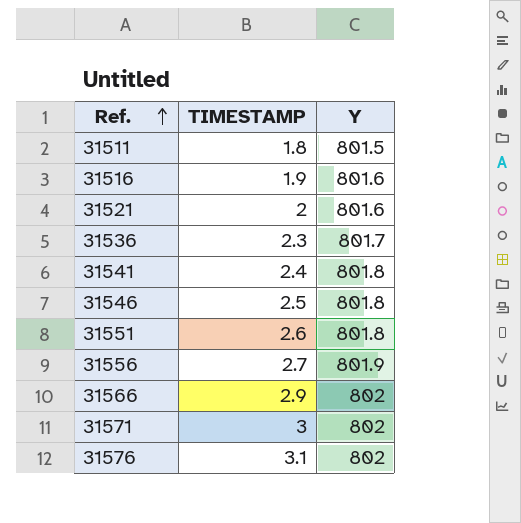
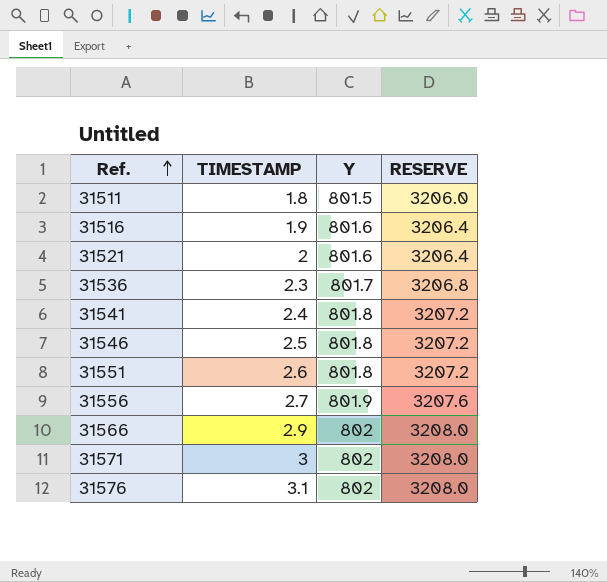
column RESERVE | formula: none -> [Y] * 4

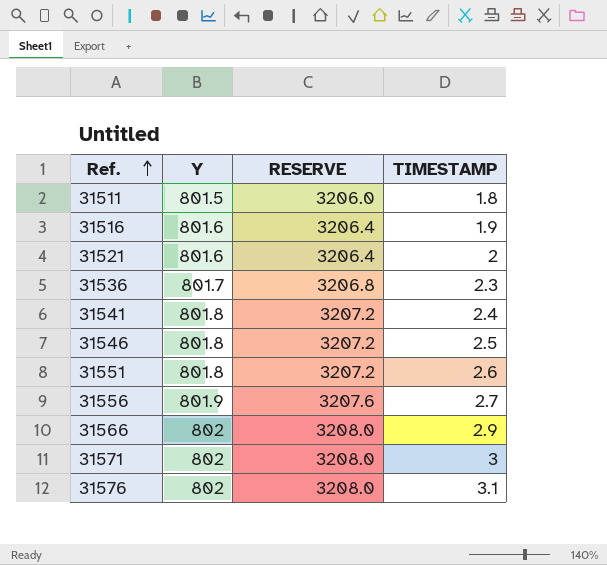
column TIMESTAMP | position: 2 -> 4

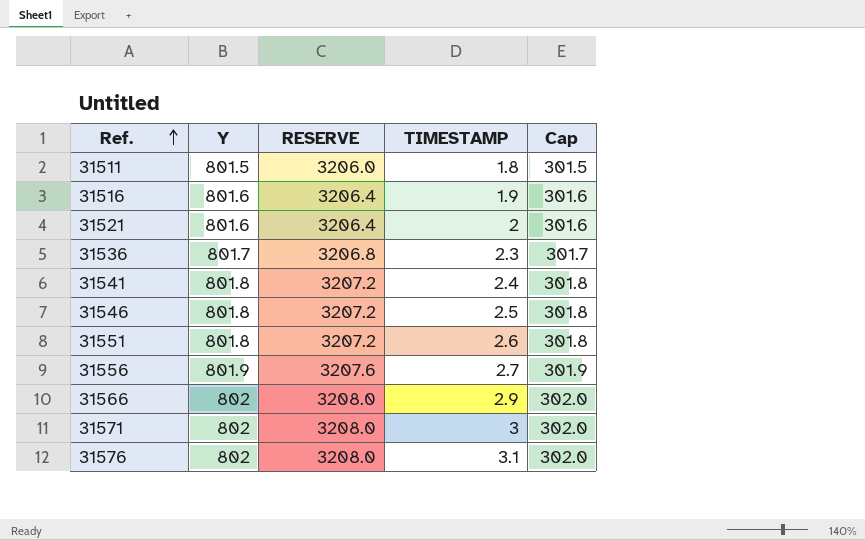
column Cap | formula: none -> [Y] - 500

